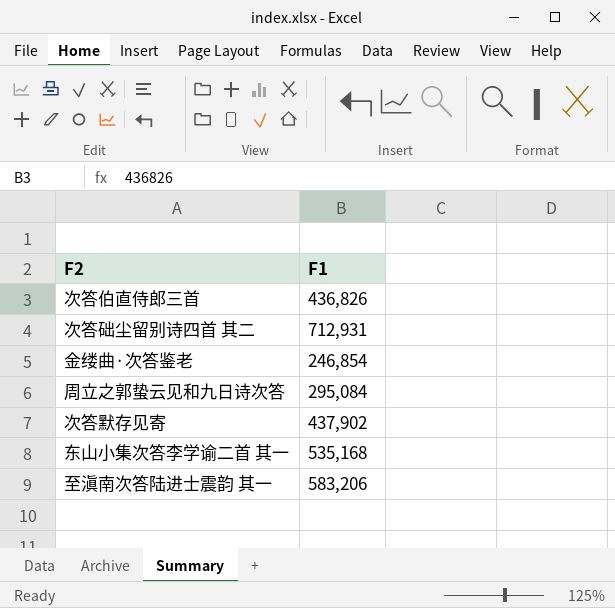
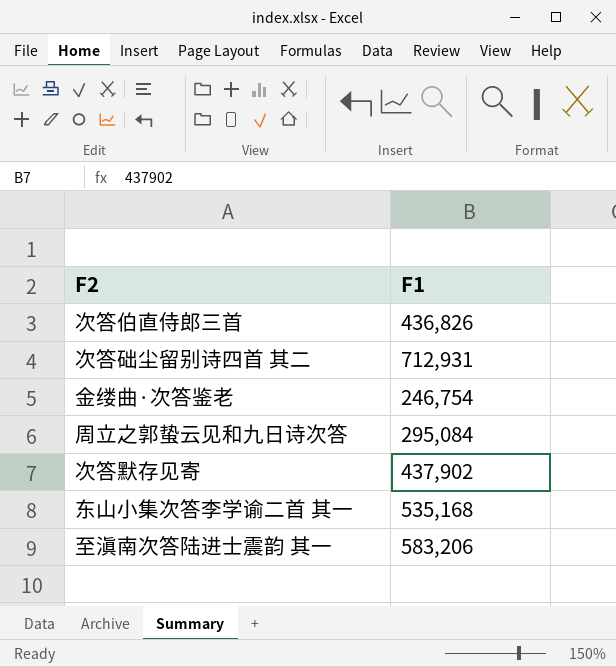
金缕曲·次答鉴老 | F1: 246,854 -> 246,754

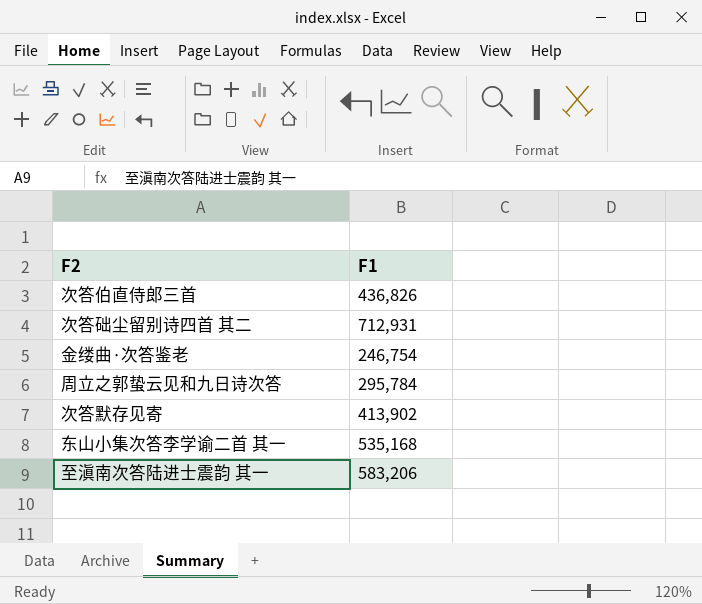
周立之郭蛰云见和九日诗次答 | F1: 295,084 -> 295,784
次答默存见寄 | F1: 437,902 -> 413,902

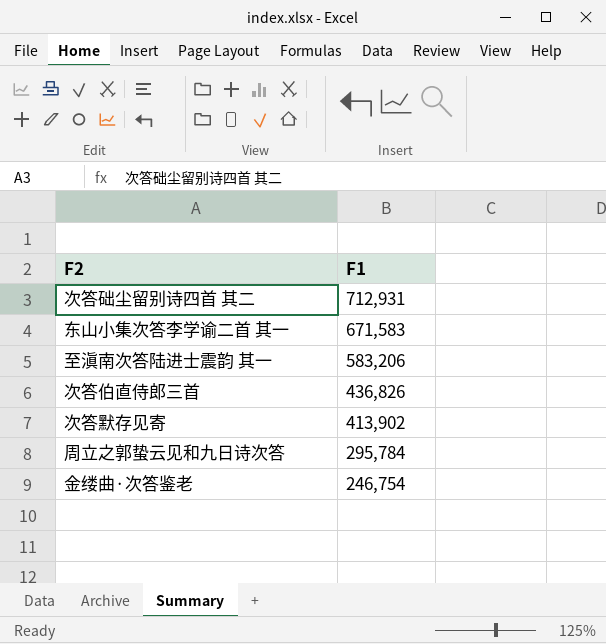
row order: none -> F1 descending
东山小集次答李学谕二首 其一 | F1: 535,168 -> 671,583

